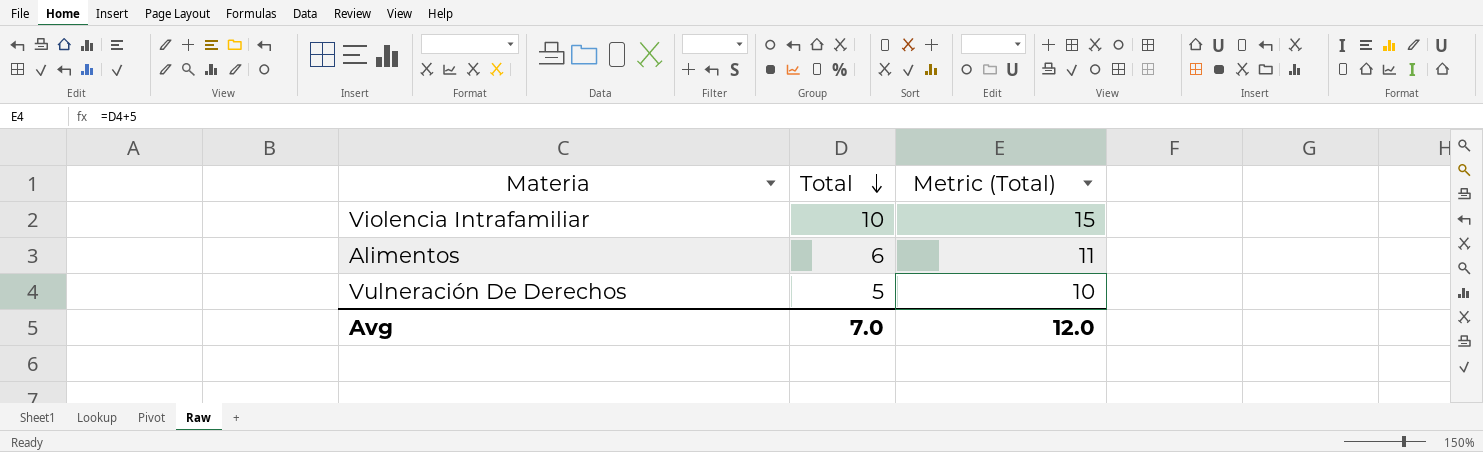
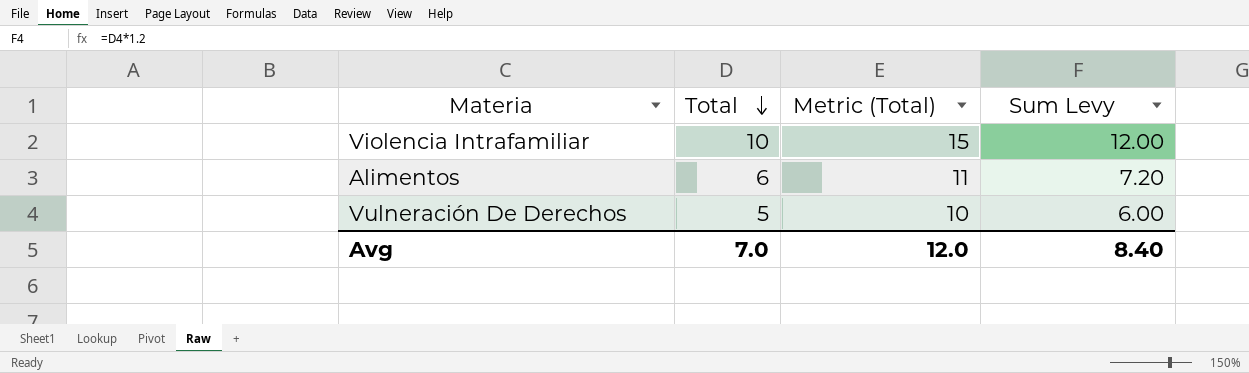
column Sum Levy | formula: none -> [Total] * 1.2

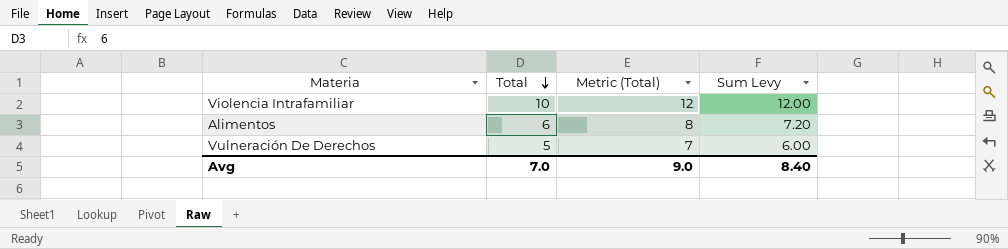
column Metric (Total) | formula: [Total] + 5 -> [Total] + 2
Avg | Metric (Total): 12.0 -> 9.0

